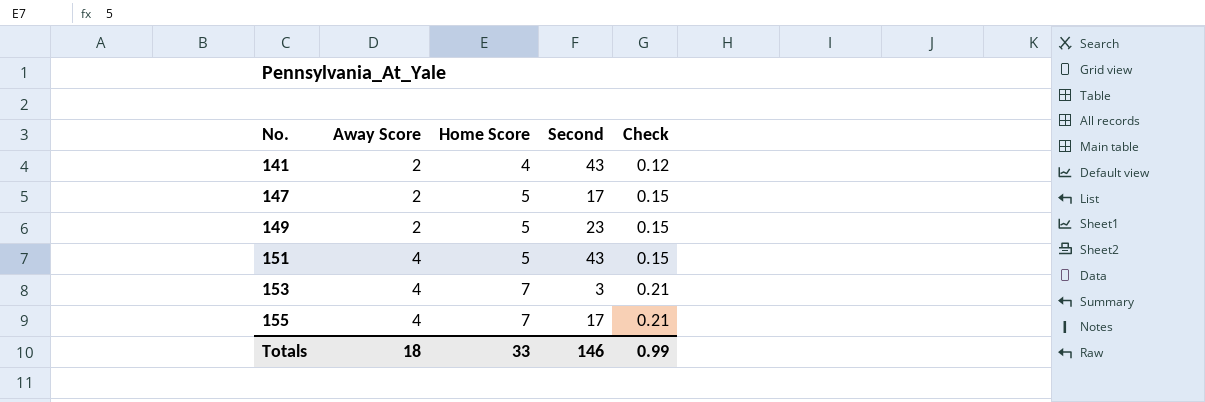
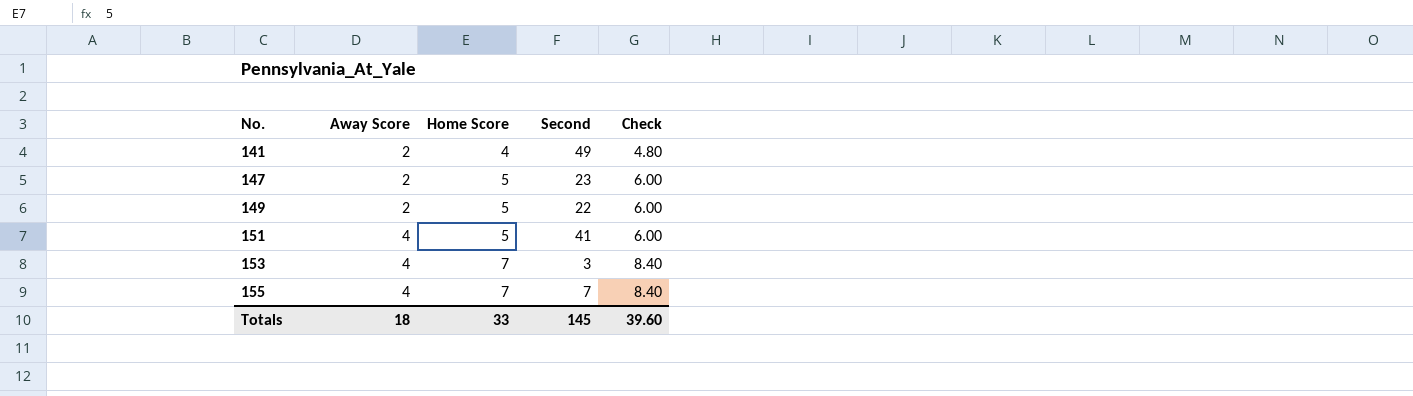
column Check | formula: [Home Score] * 0.03 -> [Home Score] * 1.2
141 | Second: 43 -> 49
147 | Second: 17 -> 23
149 | Second: 23 -> 22
151 | Second: 43 -> 41
155 | Second: 17 -> 7
Totals | Second: 146 -> 145
Totals | Check: 0.99 -> 39.60

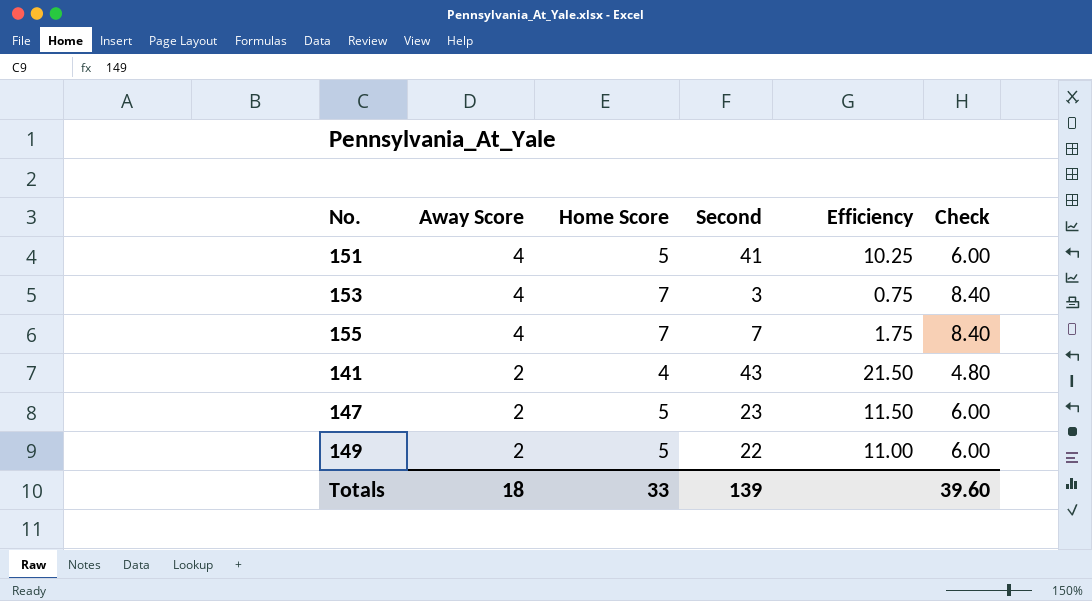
row order: No. ascending -> Away Score descending
column Efficiency | formula: none -> [Second] / [Away Score]
141 | Second: 49 -> 43
Totals | Second: 145 -> 139

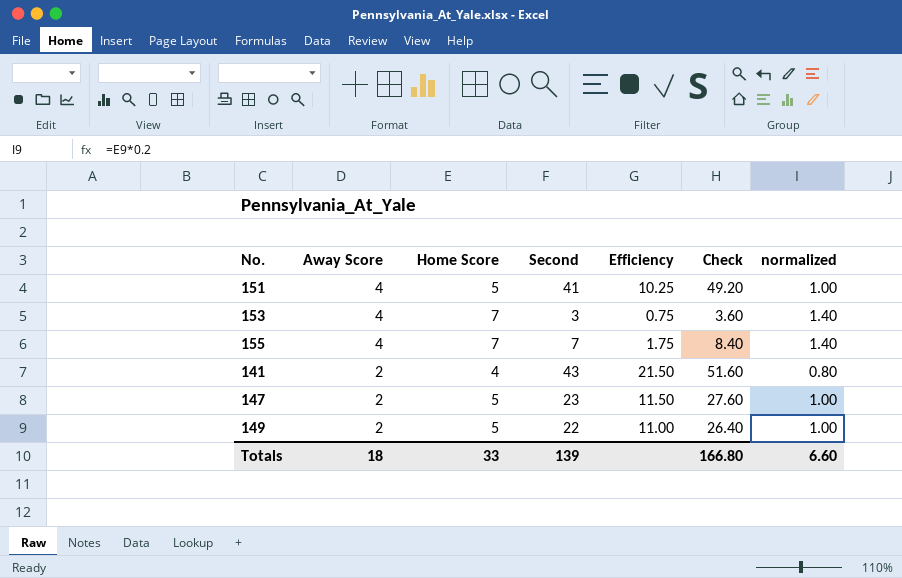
column Check | formula: [Home Score] * 1.2 -> [Second] * 1.2
column normalized | formula: none -> [Home Score] * 0.2
Totals | Check: 39.60 -> 166.80

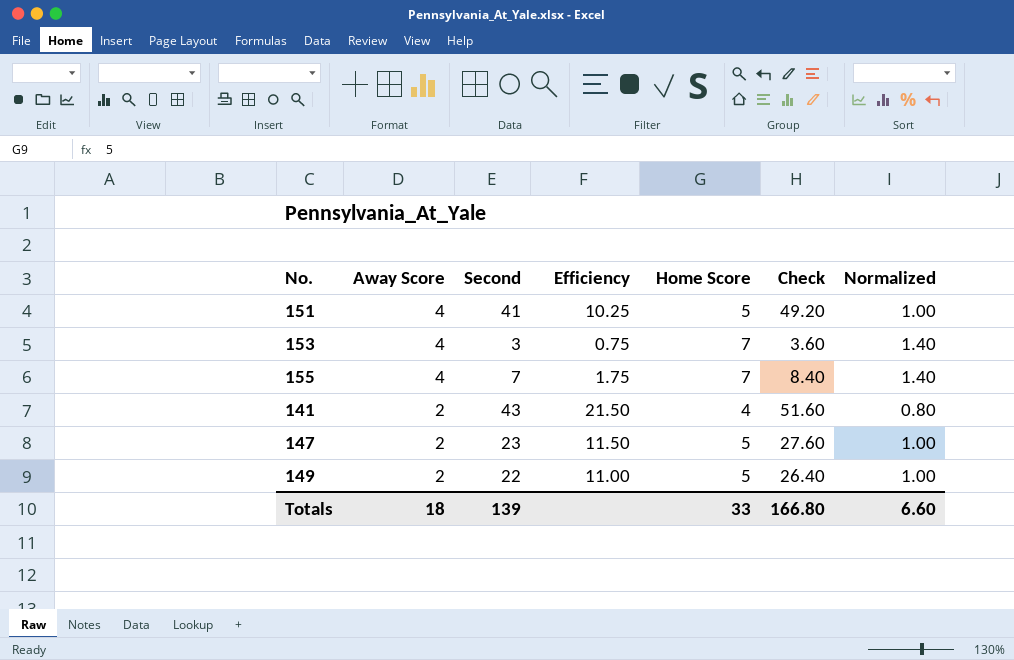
column Home Score | position: 3 -> 5
column name: normalized -> Normalized

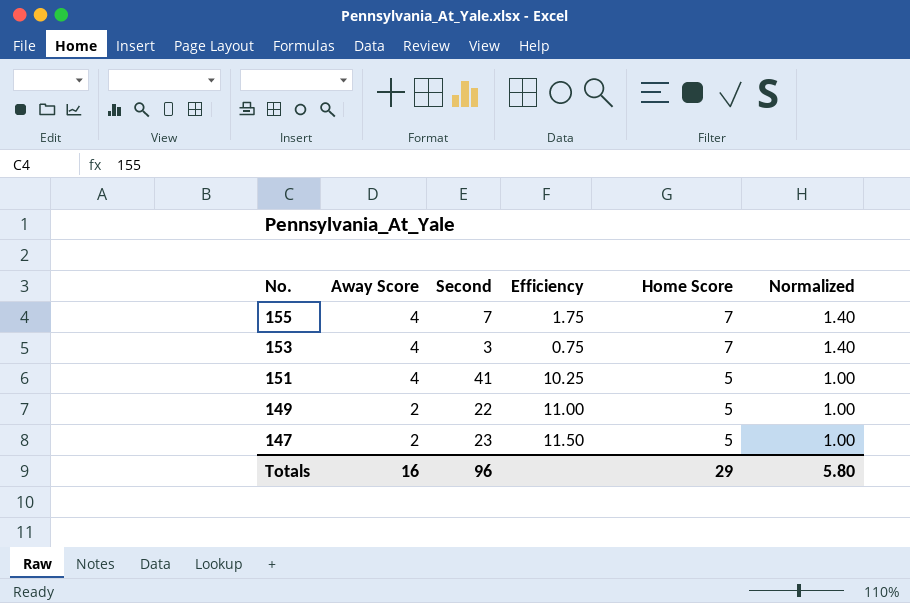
row order: Away Score descending -> No. descending
column Check | formula: [Second] * 1.2 -> none
row 141: 2 | 43 | 21.50 | 4 | 51.60 | 0.80 -> none
Totals | Away Score: 18 -> 16
Totals | Second: 139 -> 96
Totals | Home Score: 33 -> 29
Totals | Normalized: 6.60 -> 5.80

